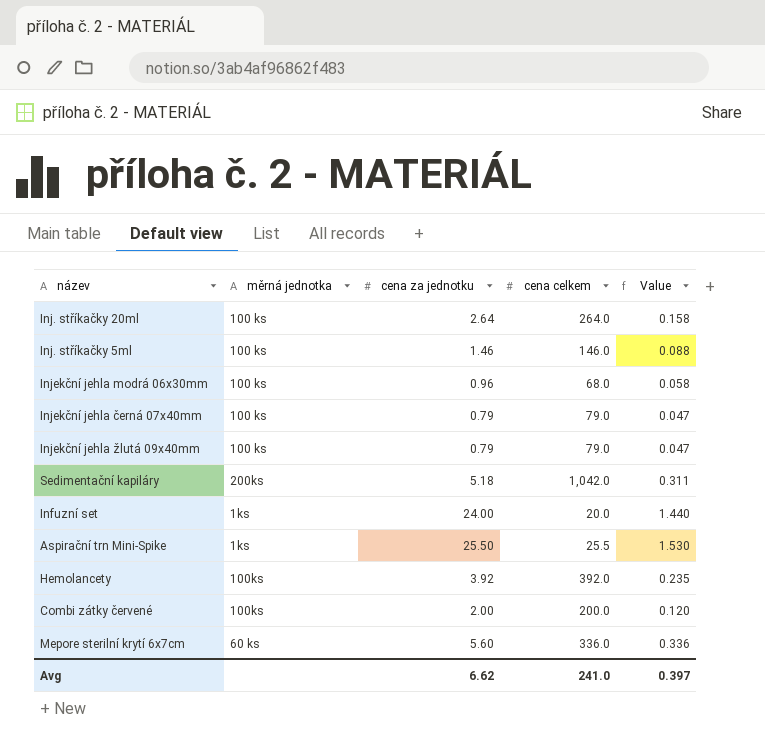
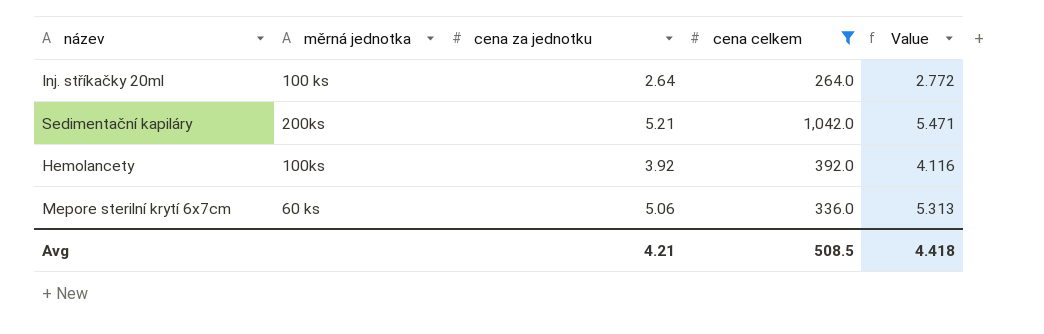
filter: none -> cena celkem >= 264.0
column Value | formula: [cena za jednotku] * 0.06 -> [cena za jednotku] * 1.05
Sedimentační kapiláry | cena za jednotku: 5.18 -> 5.21
Mepore sterilní krytí 6x7cm | cena za jednotku: 5.60 -> 5.06
Avg | cena za jednotku: 6.62 -> 4.21
Avg | cena celkem: 241.0 -> 508.5
Avg | Value: 0.397 -> 4.418

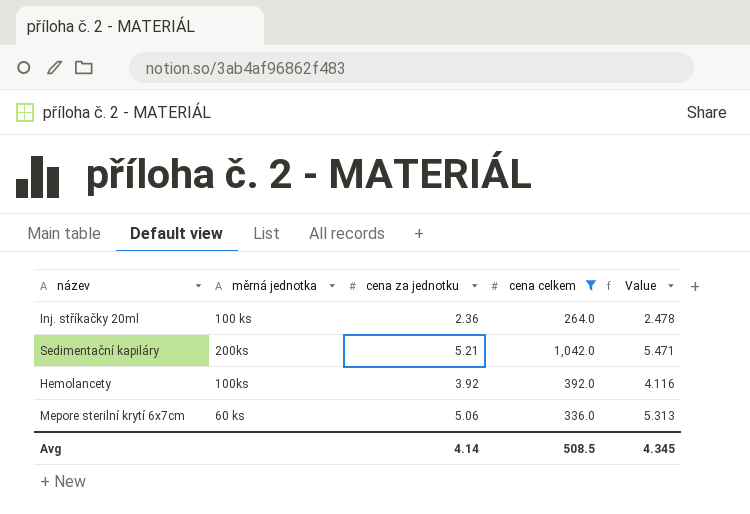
Inj. stříkačky 20ml | cena za jednotku: 2.64 -> 2.36
Inj. stříkačky 20ml | Value: 2.772 -> 2.478
Avg | cena za jednotku: 4.21 -> 4.14
Avg | Value: 4.418 -> 4.345

